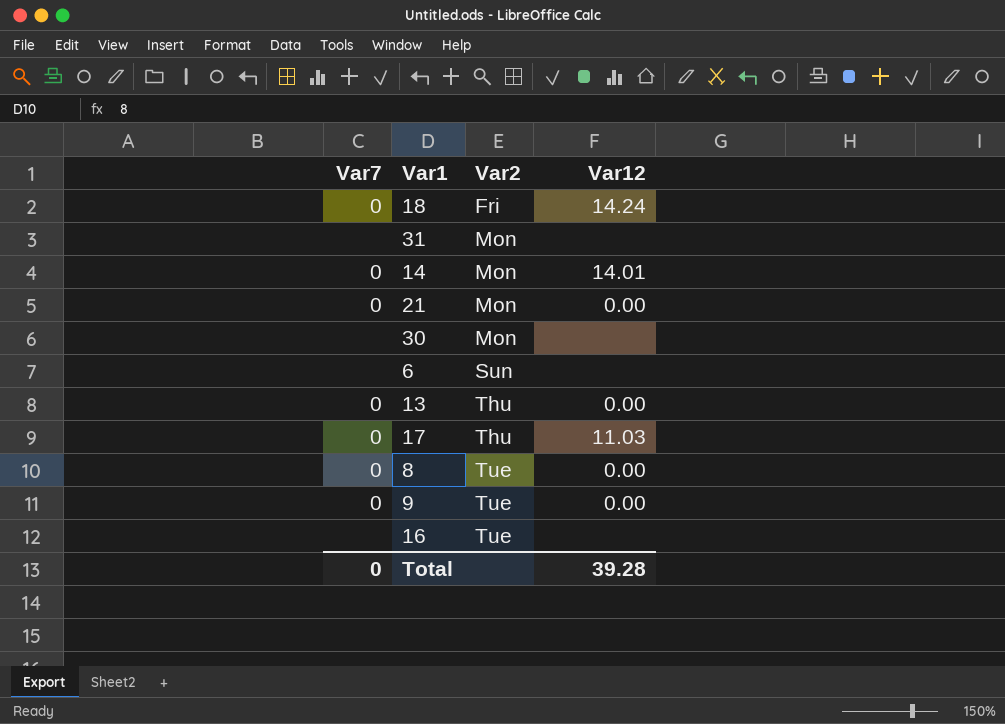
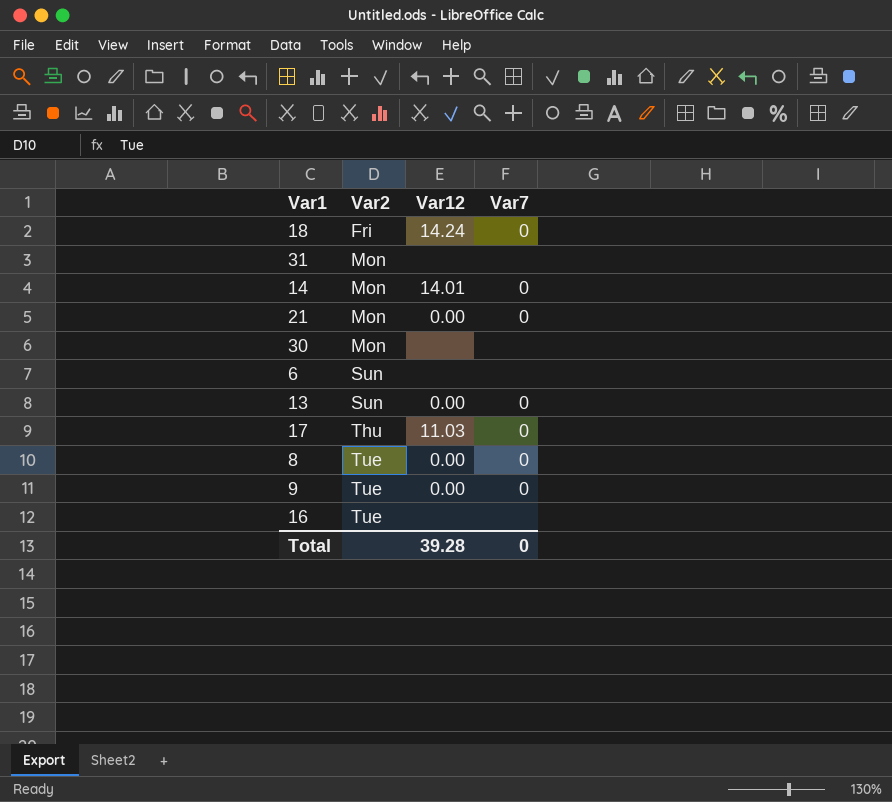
column Var7 | position: 1 -> 4
13 | Var2: Thu -> Sun

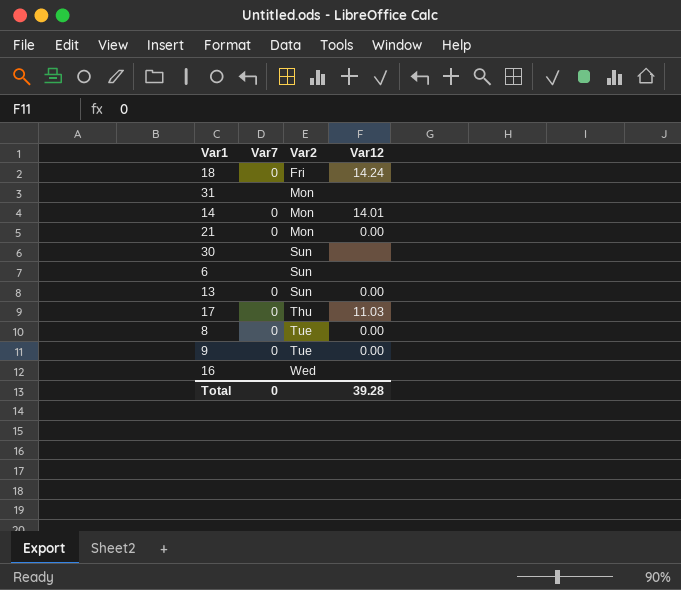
column Var7 | position: 4 -> 2
30 | Var2: Mon -> Sun
16 | Var2: Tue -> Wed

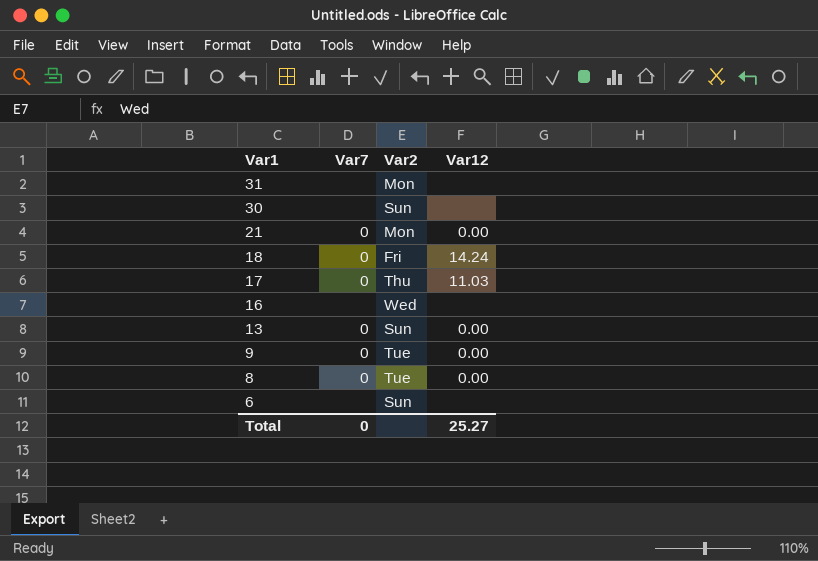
row order: Var2 ascending -> Var1 descending
row 14: 0 | Mon | 14.01 -> none
Total | Var12: 39.28 -> 25.27

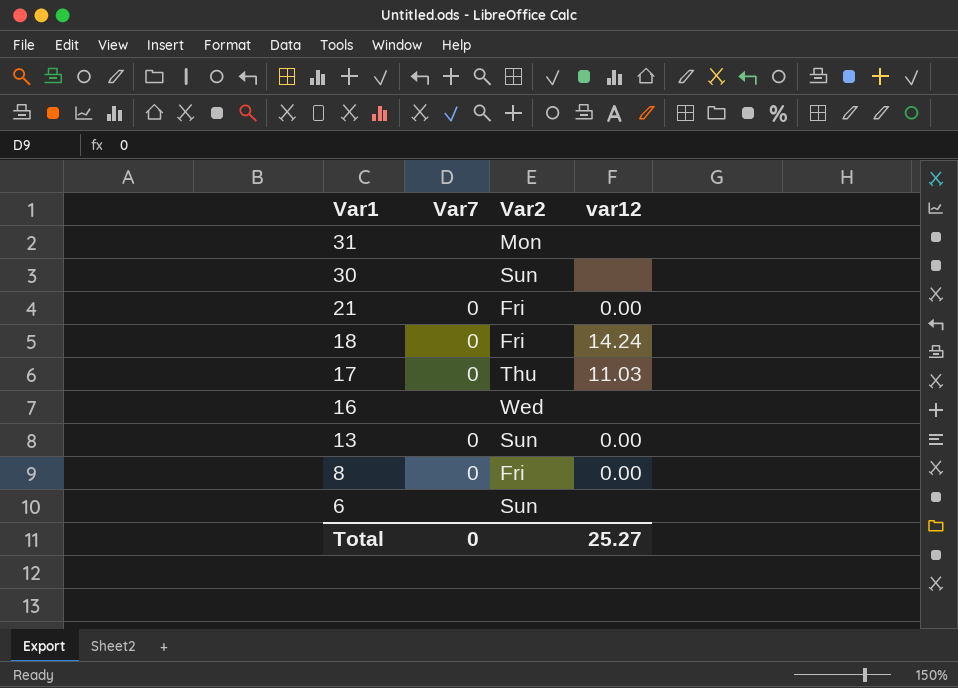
column name: Var12 -> var12
row 9: 0 | Tue | 0.00 -> none
21 | Var2: Mon -> Fri
8 | Var2: Tue -> Fri

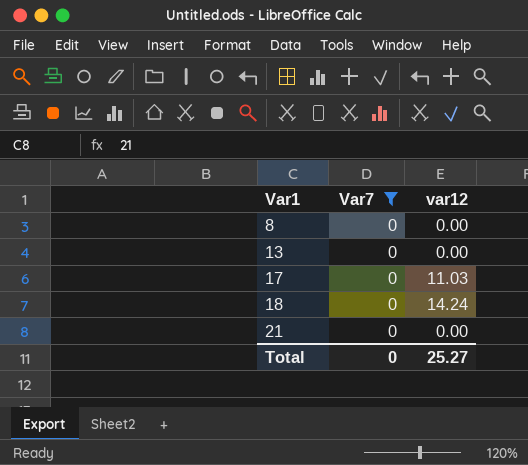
filter: none -> Var7 = 0
row order: Var1 descending -> Var1 ascending
column Var2 | position: 3 -> none

